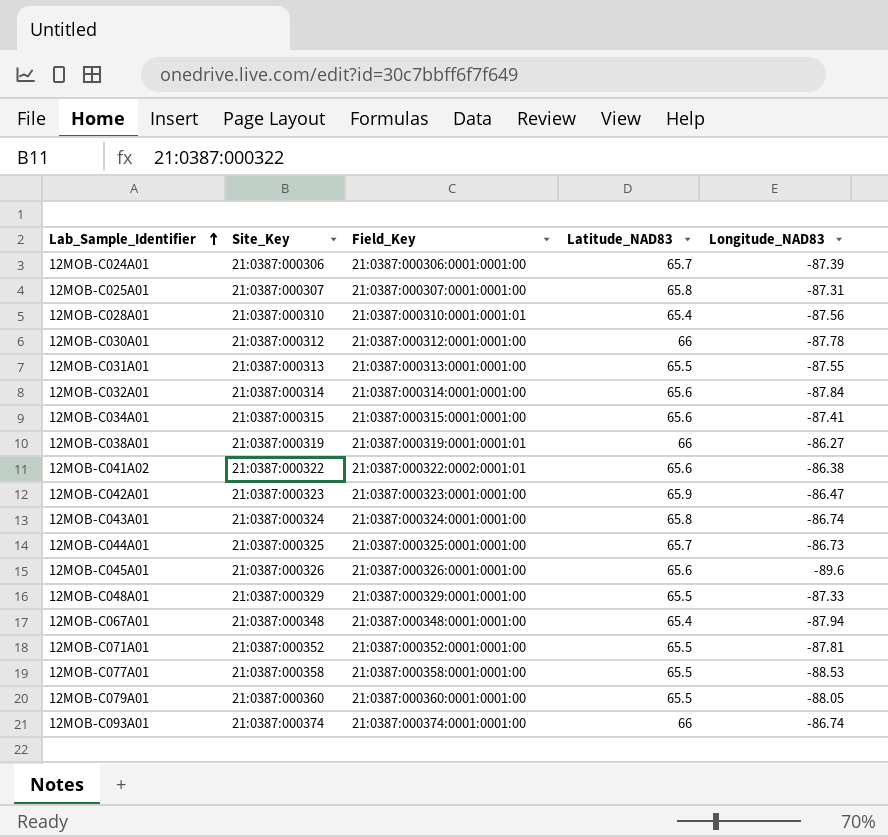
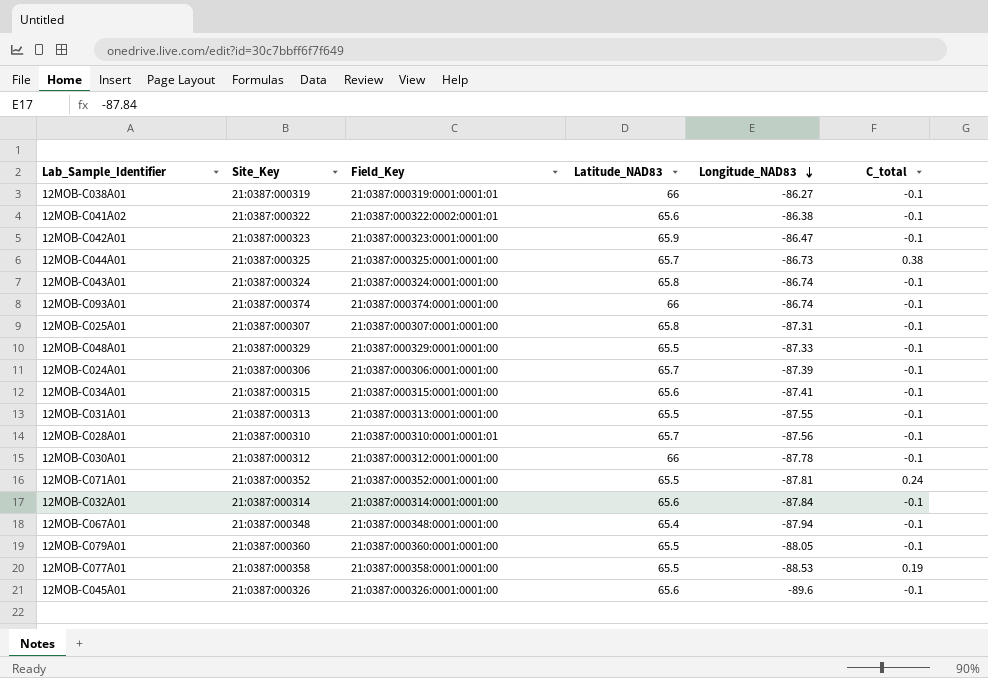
row order: Lab_Sample_Identifier ascending -> Longitude_NAD83 descending
column C_total | position: none -> 6
12MOB-C028A01 | Latitude_NAD83: 65.4 -> 65.7

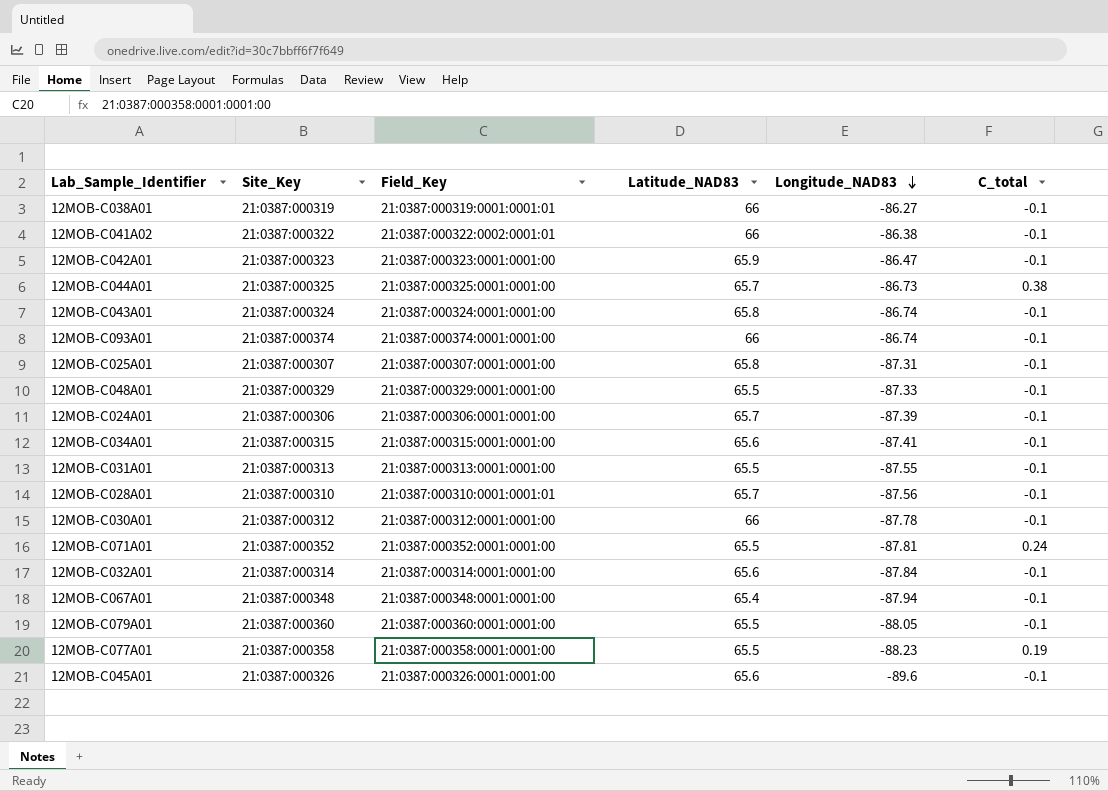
12MOB-C041A02 | Latitude_NAD83: 65.6 -> 66
12MOB-C077A01 | Longitude_NAD83: -88.53 -> -88.23

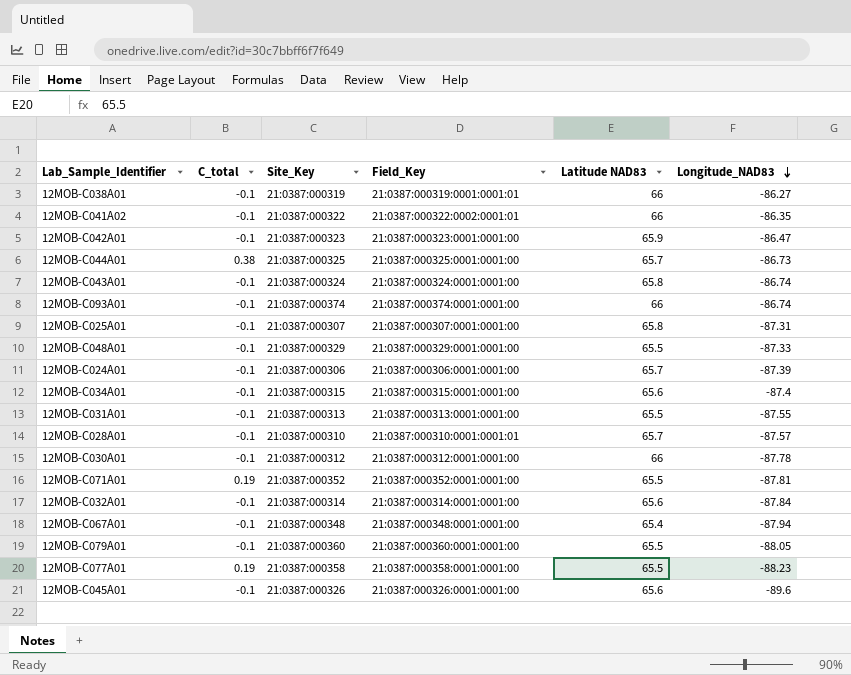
column C_total | position: 6 -> 2
column name: Latitude_NAD83 -> Latitude NAD83
12MOB-C041A02 | Longitude_NAD83: -86.38 -> -86.35
12MOB-C034A01 | Longitude_NAD83: -87.41 -> -87.4
12MOB-C028A01 | Longitude_NAD83: -87.56 -> -87.57
12MOB-C071A01 | C_total: 0.24 -> 0.19

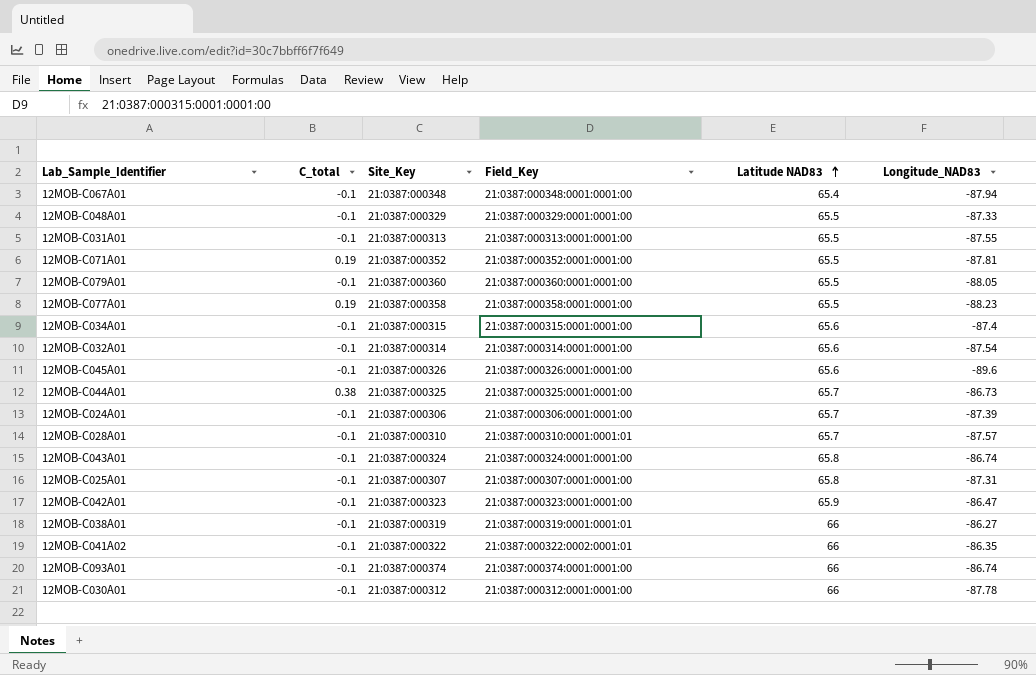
row order: Longitude_NAD83 descending -> Latitude NAD83 ascending
12MOB-C032A01 | Longitude_NAD83: -87.84 -> -87.54

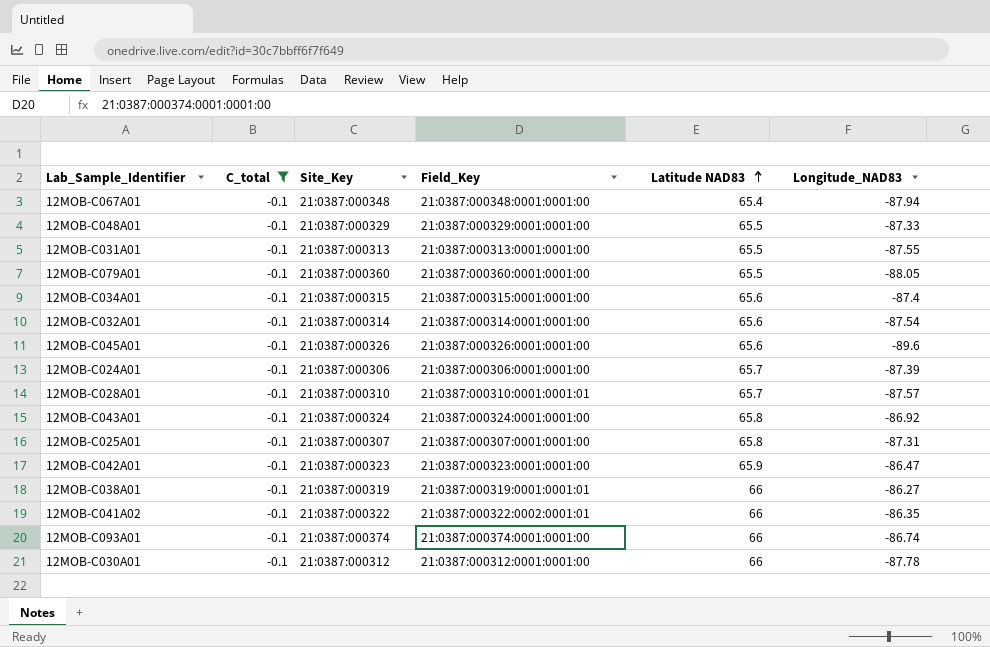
filter: none -> C_total = -0.1
12MOB-C043A01 | Longitude_NAD83: -86.74 -> -86.92

